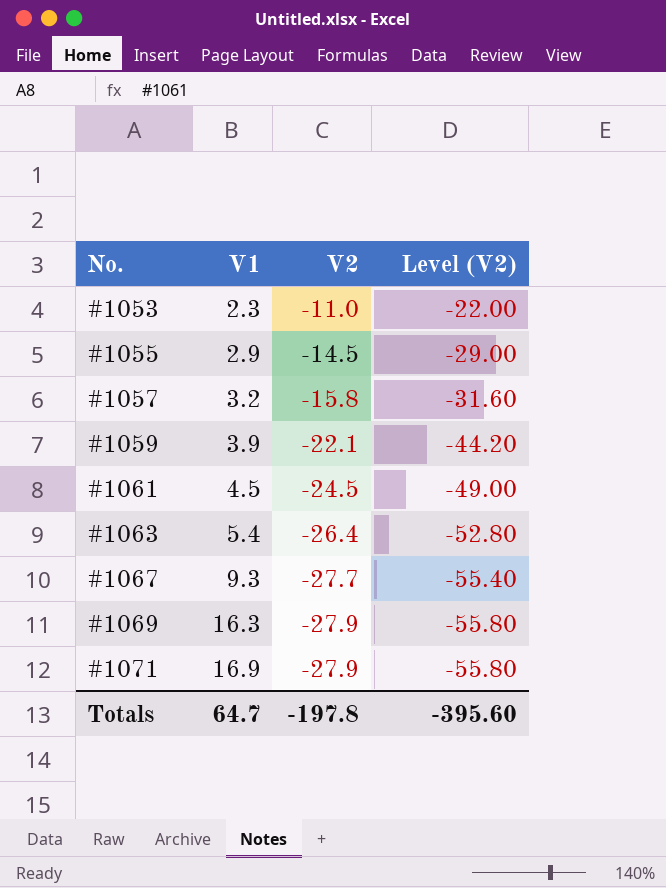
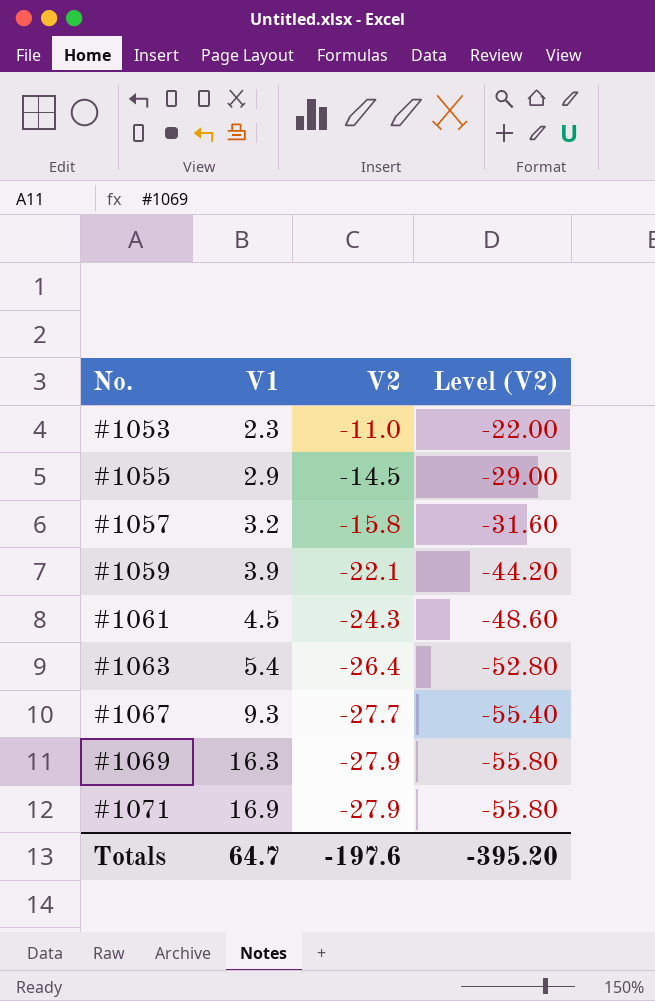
#1061 | V2: -24.5 -> -24.3
#1061 | Level (V2): -49.00 -> -48.60
Totals | V2: -197.8 -> -197.6
Totals | Level (V2): -395.60 -> -395.20

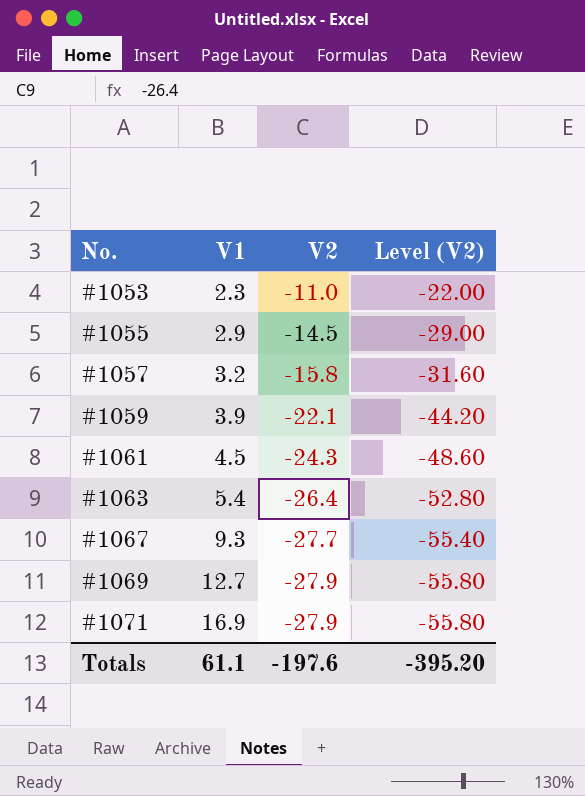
#1069 | V1: 16.3 -> 12.7
Totals | V1: 64.7 -> 61.1

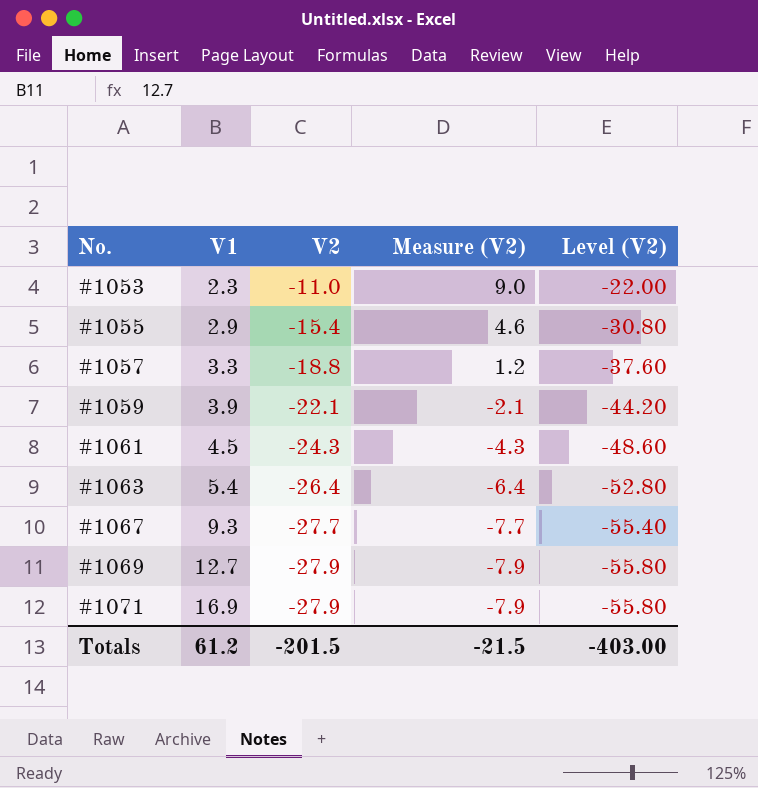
column Measure (V2) | formula: none -> [V2] + 20
#1055 | V2: -14.5 -> -15.4
#1055 | Level (V2): -29.00 -> -30.80
#1057 | V1: 3.2 -> 3.3
#1057 | V2: -15.8 -> -18.8
#1057 | Level (V2): -31.60 -> -37.60
Totals | V1: 61.1 -> 61.2
Totals | V2: -197.6 -> -201.5
Totals | Level (V2): -395.20 -> -403.00

